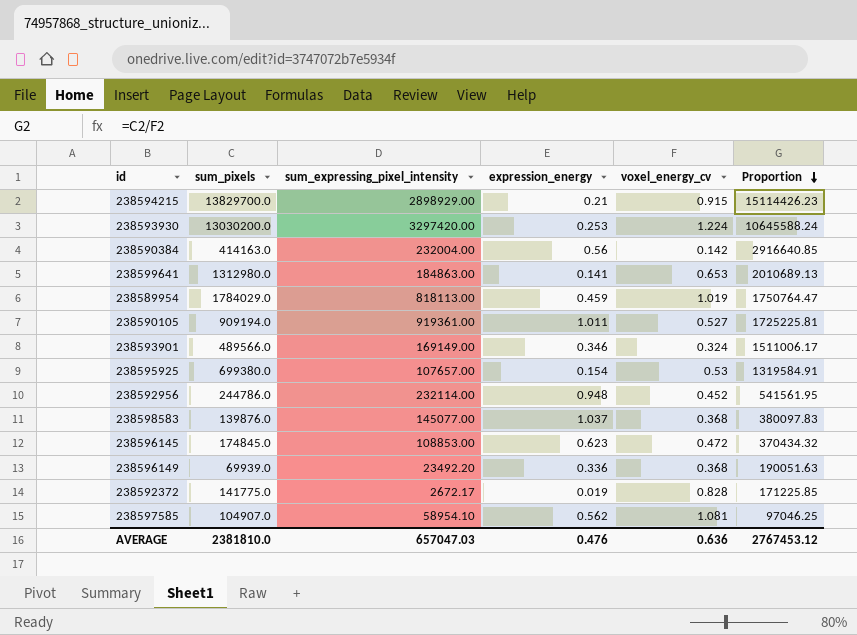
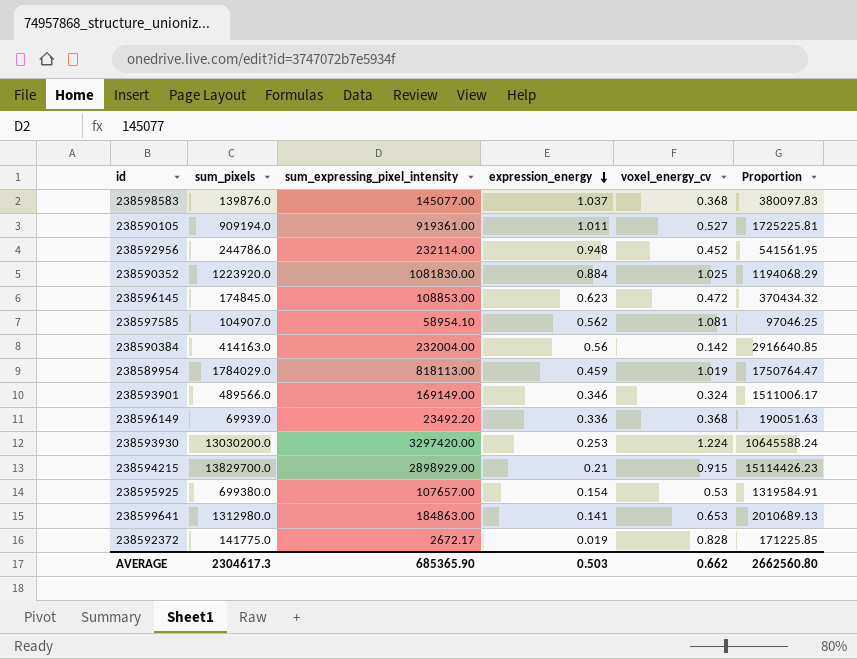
row order: Proportion descending -> expression_energy descending
row 238590352: none -> 1223920.0 | 1081830.00 | 0.884 | 1.025 | 1194068.29
AVERAGE | sum_pixels: 2381810.0 -> 2304617.3
AVERAGE | sum_expressing_pixel_intensity: 657047.03 -> 685365.90
AVERAGE | expression_energy: 0.476 -> 0.503
AVERAGE | voxel_energy_cv: 0.636 -> 0.662
AVERAGE | Proportion: 2767453.12 -> 2662560.80

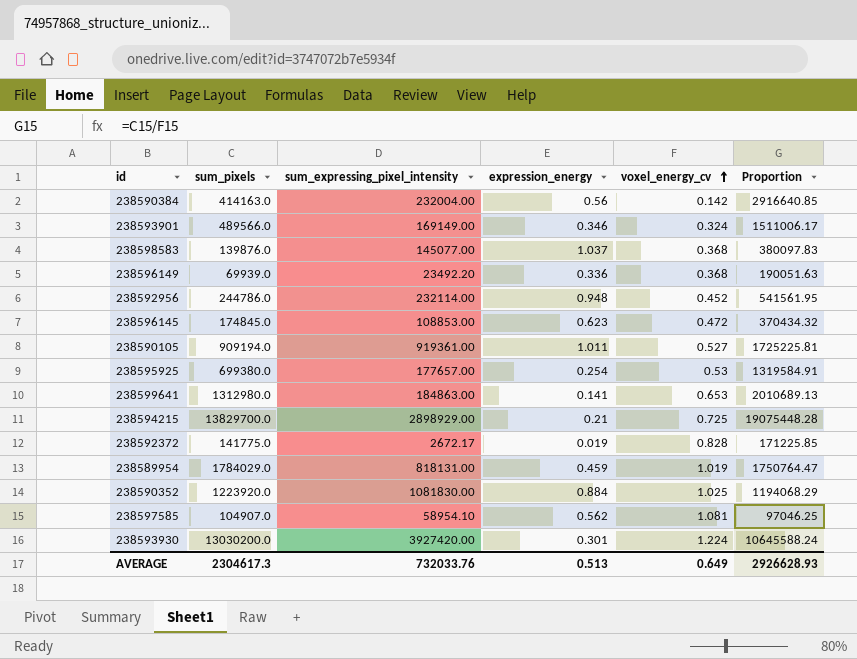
row order: expression_energy descending -> voxel_energy_cv ascending
238595925 | sum_expressing_pixel_intensity: 107657.00 -> 177657.00
238595925 | expression_energy: 0.154 -> 0.254
238594215 | voxel_energy_cv: 0.915 -> 0.725
238594215 | Proportion: 15114426.23 -> 19075448.28
238589954 | sum_expressing_pixel_intensity: 818113.00 -> 818131.00
238593930 | sum_expressing_pixel_intensity: 3297420.00 -> 3927420.00
238593930 | expression_energy: 0.253 -> 0.301
AVERAGE | sum_expressing_pixel_intensity: 685365.90 -> 732033.76
AVERAGE | expression_energy: 0.503 -> 0.513
AVERAGE | voxel_energy_cv: 0.662 -> 0.649
AVERAGE | Proportion: 2662560.80 -> 2926628.93

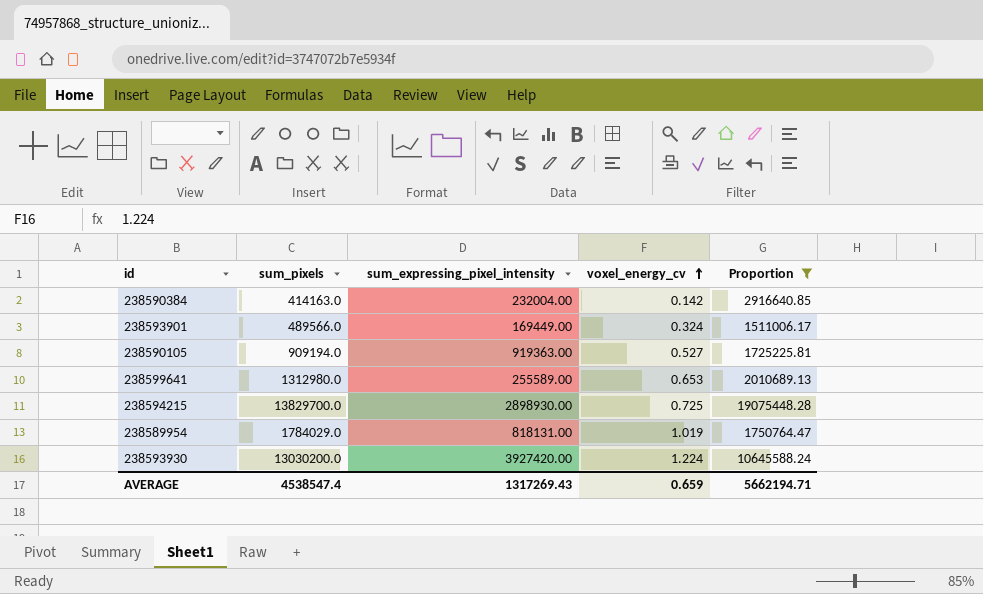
filter: none -> Proportion >= 1511006.17
column expression_energy | formula: [sum_expressing_pixel_intensity] / [sum_pixels] -> none
238593901 | sum_expressing_pixel_intensity: 169149.00 -> 169449.00
238590105 | sum_expressing_pixel_intensity: 919361.00 -> 919363.00
238599641 | sum_expressing_pixel_intensity: 184863.00 -> 255589.00
238594215 | sum_expressing_pixel_intensity: 2898929.00 -> 2898930.00
AVERAGE | sum_pixels: 2304617.3 -> 4538547.4
AVERAGE | sum_expressing_pixel_intensity: 732033.76 -> 1317269.43
AVERAGE | voxel_energy_cv: 0.649 -> 0.659
AVERAGE | Proportion: 2926628.93 -> 5662194.71

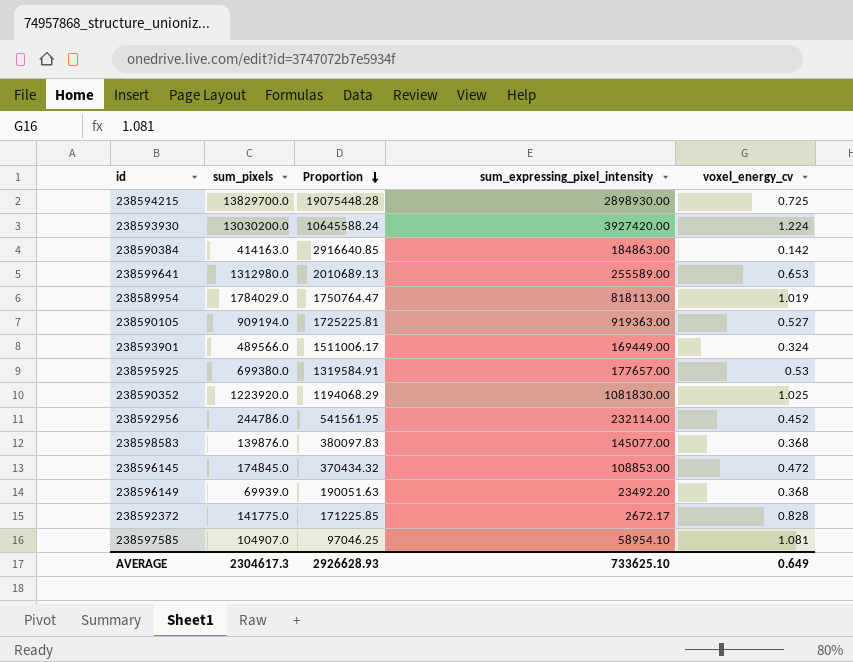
filter: Proportion >= 1511006.17 -> none
row order: voxel_energy_cv ascending -> Proportion descending
column Proportion | position: 5 -> 3
238590384 | sum_expressing_pixel_intensity: 232004.00 -> 184863.00
238589954 | sum_expressing_pixel_intensity: 818131.00 -> 818113.00
AVERAGE | sum_pixels: 4538547.4 -> 2304617.3
AVERAGE | Proportion: 5662194.71 -> 2926628.93
AVERAGE | sum_expressing_pixel_intensity: 1317269.43 -> 733625.10
AVERAGE | voxel_energy_cv: 0.659 -> 0.649

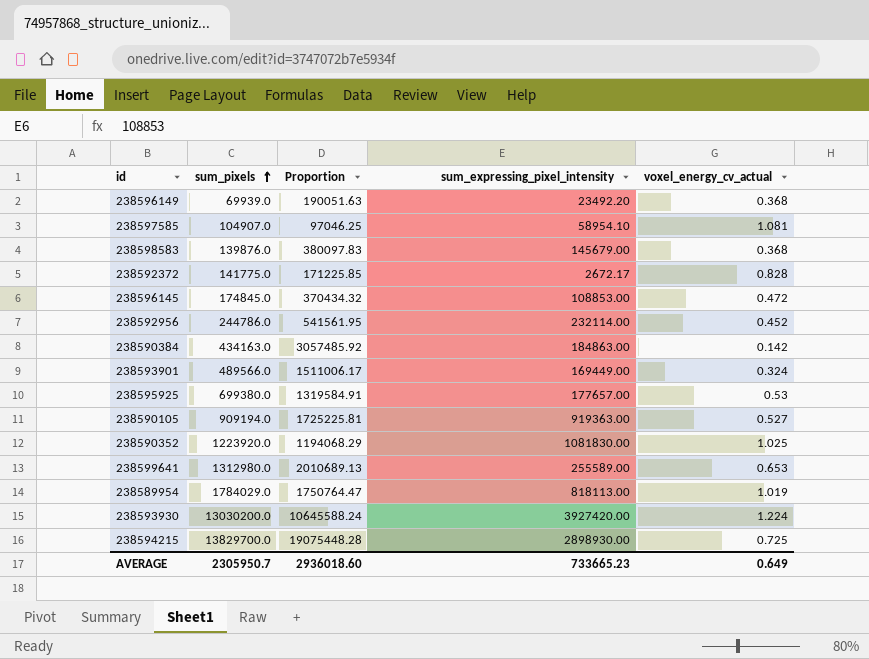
row order: Proportion descending -> sum_pixels ascending
column name: voxel_energy_cv -> voxel_energy_cv_actual
238598583 | sum_expressing_pixel_intensity: 145077.00 -> 145679.00
238590384 | sum_pixels: 414163.0 -> 434163.0
238590384 | Proportion: 2916640.85 -> 3057485.92
AVERAGE | sum_pixels: 2304617.3 -> 2305950.7
AVERAGE | Proportion: 2926628.93 -> 2936018.60
AVERAGE | sum_expressing_pixel_intensity: 733625.10 -> 733665.23

